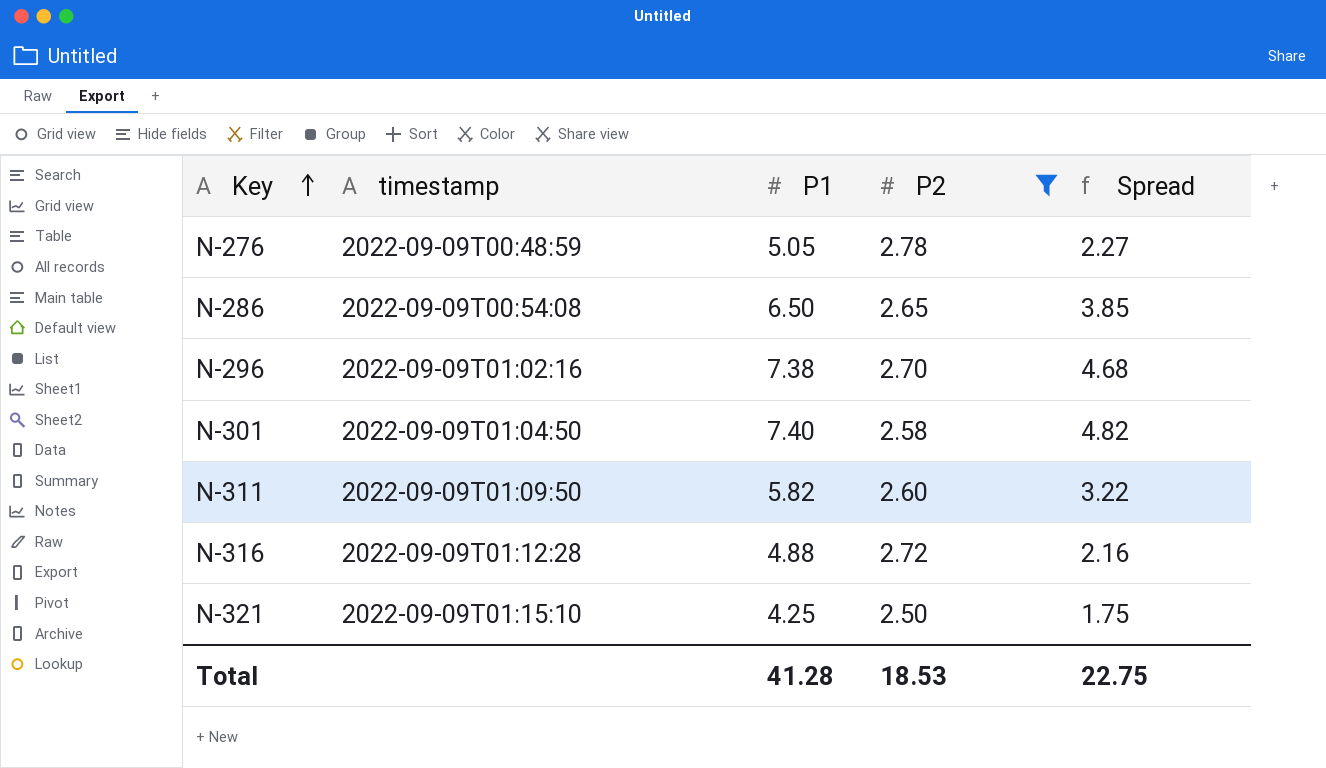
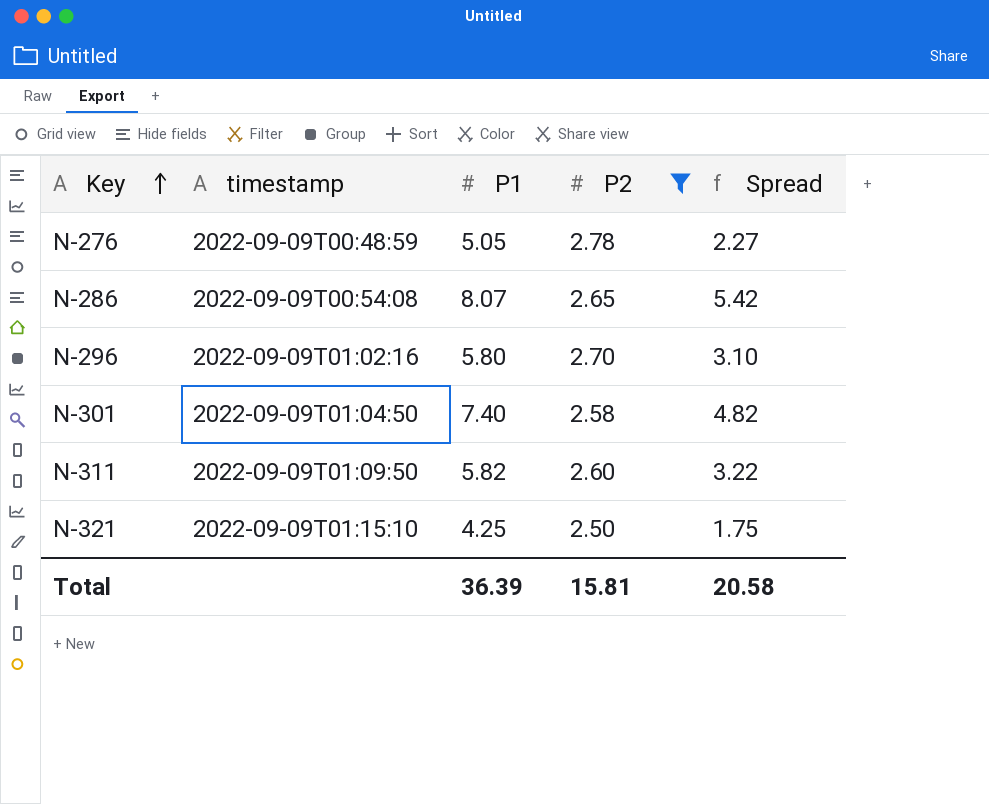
row N-316: 2022-09-09T01:12:28 | 4.88 | 2.72 | 2.16 -> none
N-286 | P1: 6.50 -> 8.07
N-286 | Spread: 3.85 -> 5.42
N-296 | P1: 7.38 -> 5.80
N-296 | Spread: 4.68 -> 3.10
Total | P1: 41.28 -> 36.39
Total | P2: 18.53 -> 15.81
Total | Spread: 22.75 -> 20.58

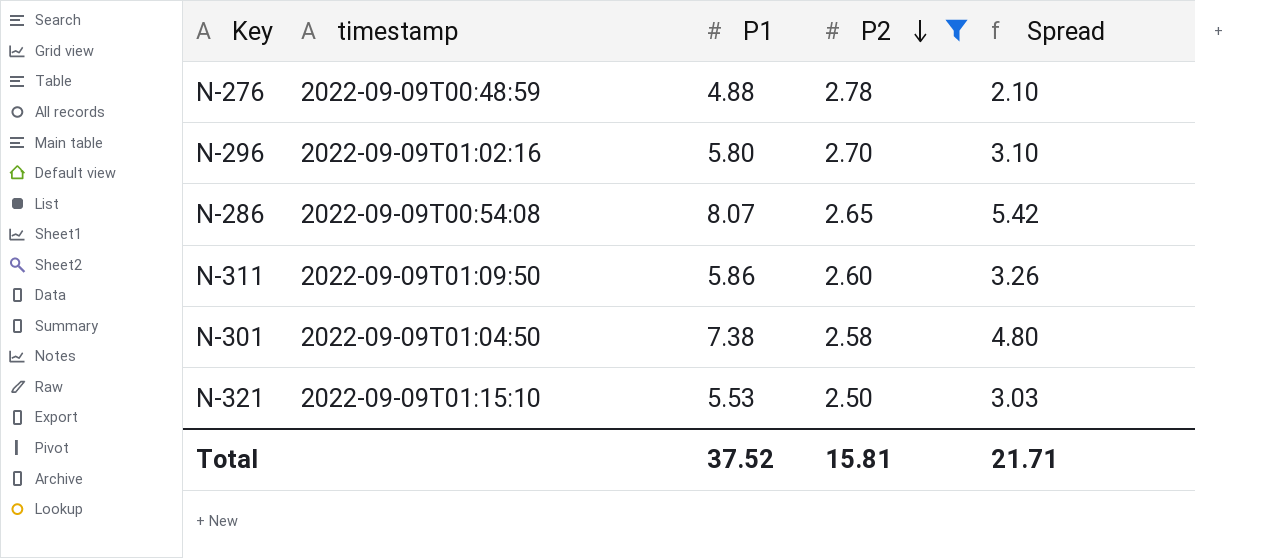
row order: Key ascending -> P2 descending
N-276 | P1: 5.05 -> 4.88
N-276 | Spread: 2.27 -> 2.10
N-311 | P1: 5.82 -> 5.86
N-311 | Spread: 3.22 -> 3.26
N-301 | P1: 7.40 -> 7.38
N-301 | Spread: 4.82 -> 4.80
N-321 | P1: 4.25 -> 5.53
N-321 | Spread: 1.75 -> 3.03
Total | P1: 36.39 -> 37.52
Total | Spread: 20.58 -> 21.71

